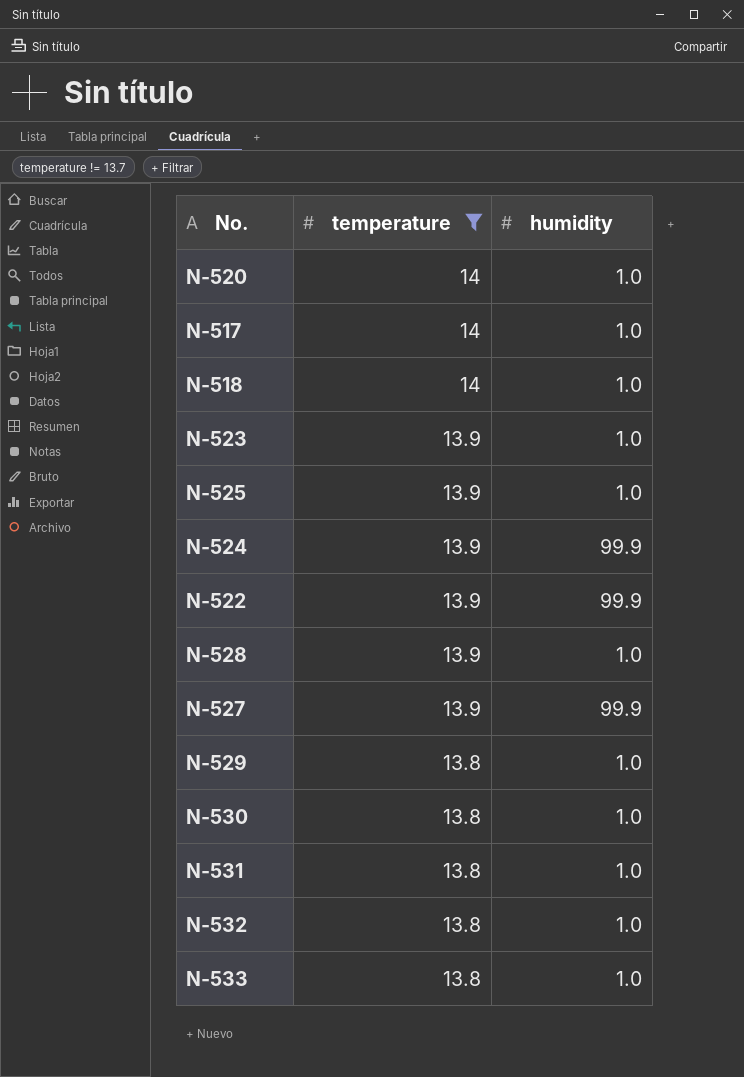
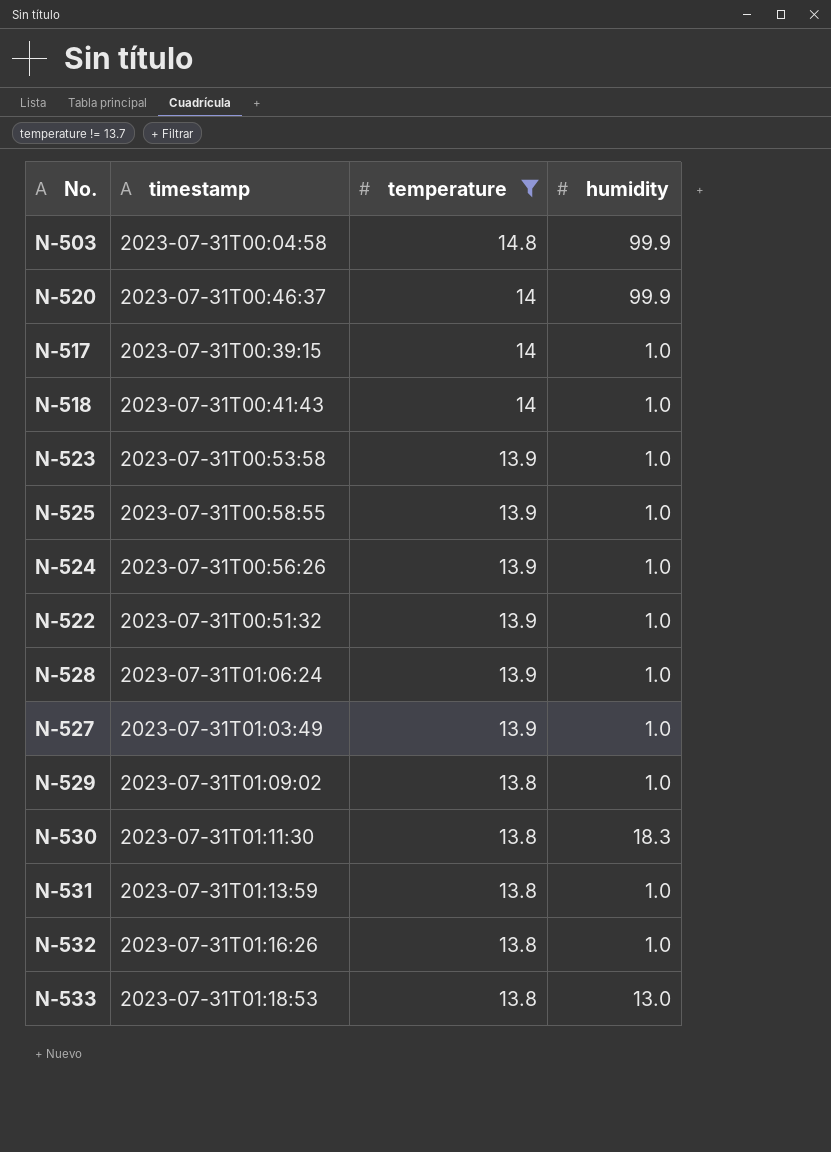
column timestamp | position: none -> 2
row N-503: none -> 2023-07-31T00:04:58 | 14.8 | 99.9
N-520 | humidity: 1.0 -> 99.9
N-524 | humidity: 99.9 -> 1.0
N-522 | humidity: 99.9 -> 1.0
N-527 | humidity: 99.9 -> 1.0
N-530 | humidity: 1.0 -> 18.3
N-533 | humidity: 1.0 -> 13.0

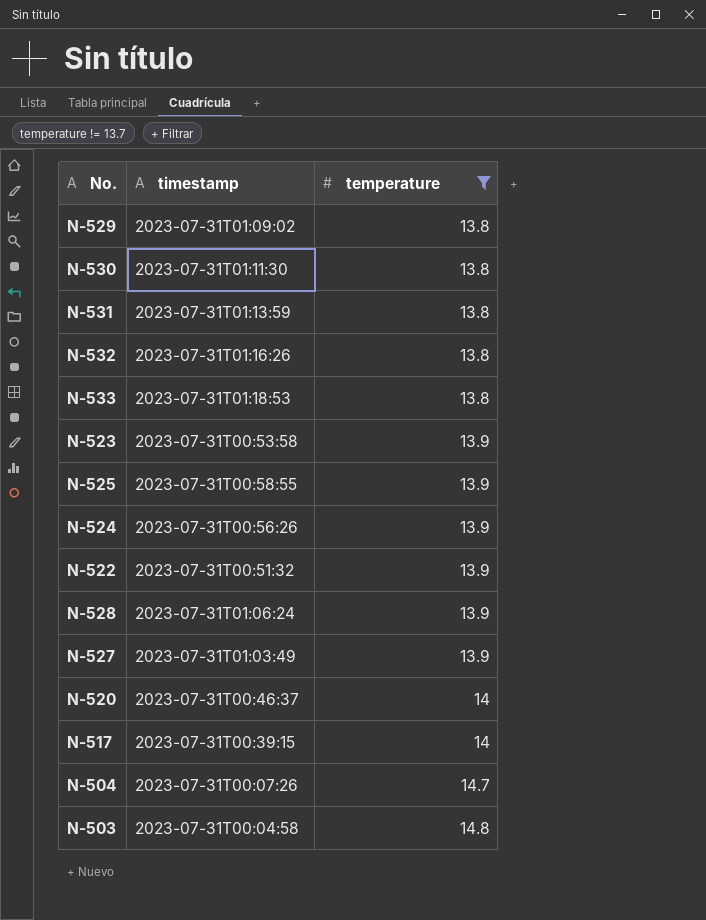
row order: temperature descending -> temperature ascending
column humidity | position: 4 -> none
row N-518: 2023-07-31T00:41:43 | 14 | 1.0 -> none
row N-504: none -> 2023-07-31T00:07:26 | 14.7

